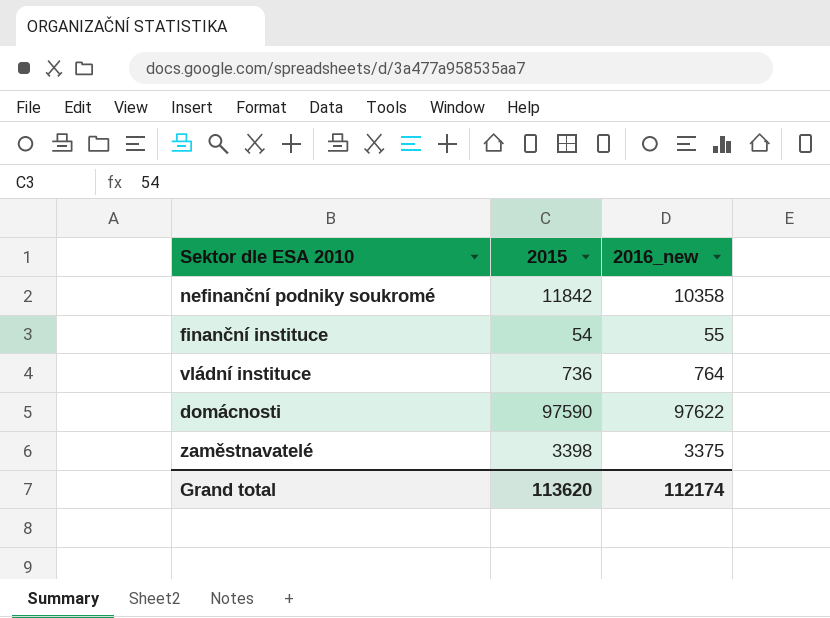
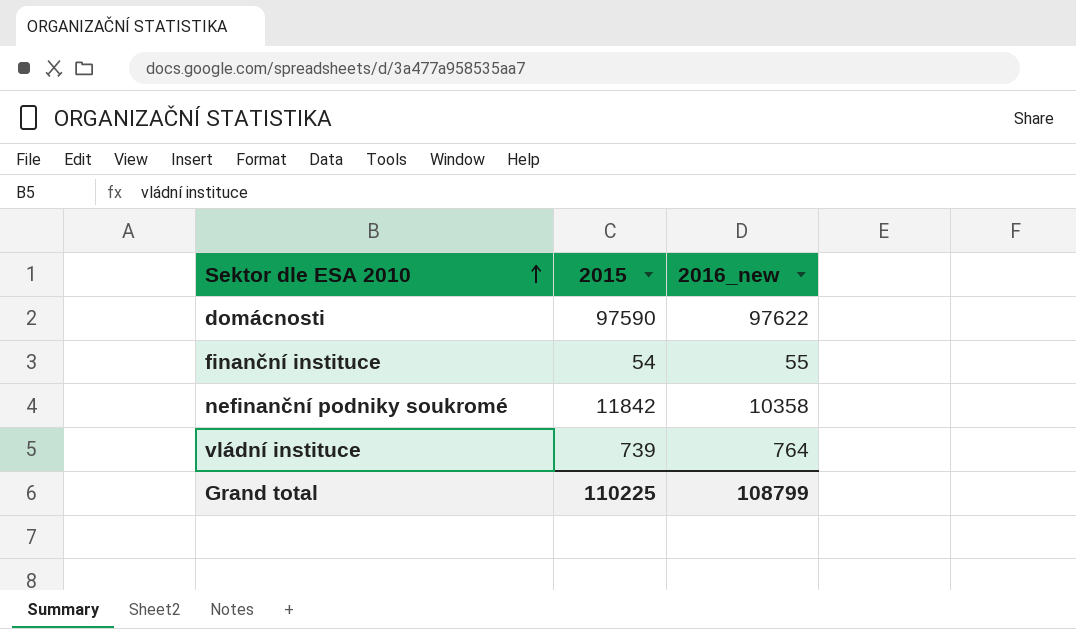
row order: none -> Sektor dle ESA 2010 ascending
row zaměstnavatelé: 3398 | 3375 -> none
vládní instituce | 2015: 736 -> 739
Grand total | 2015: 113620 -> 110225
Grand total | 2016_new: 112174 -> 108799

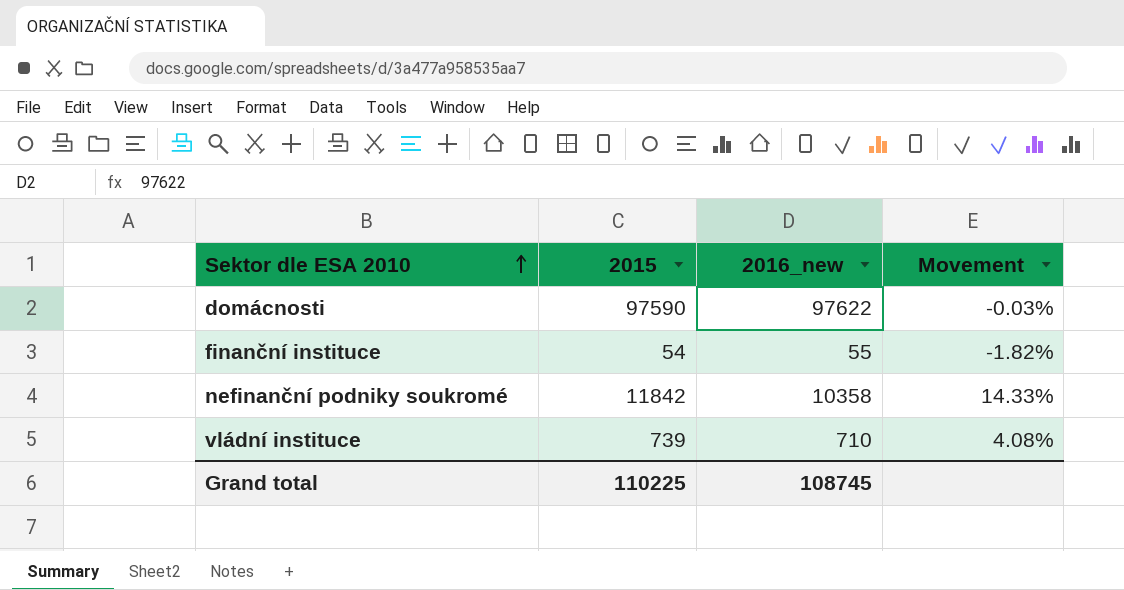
column Movement | formula: none -> ([2015] - [2016_new]) / [2016_new]
vládní instituce | 2016_new: 764 -> 710
Grand total | 2016_new: 108799 -> 108745

